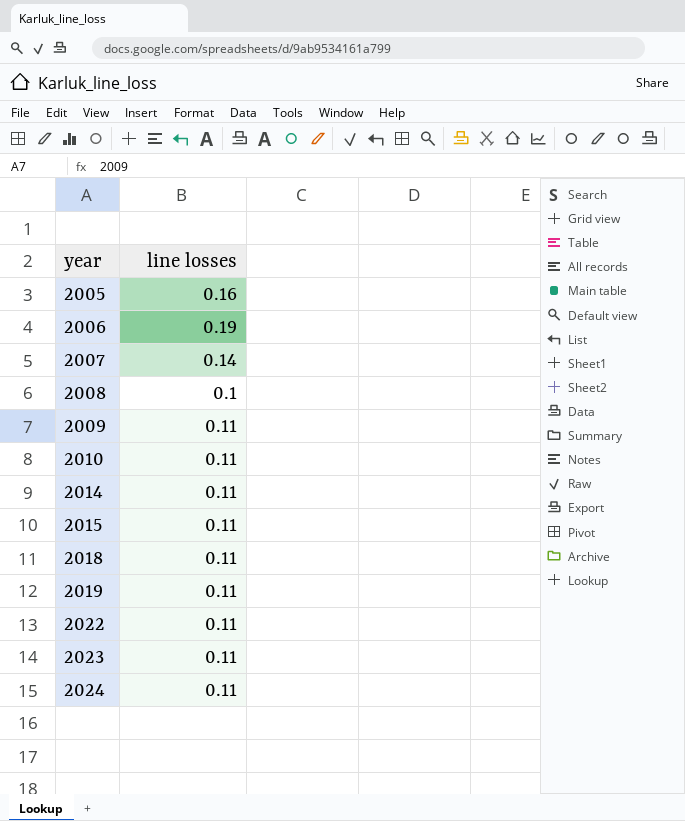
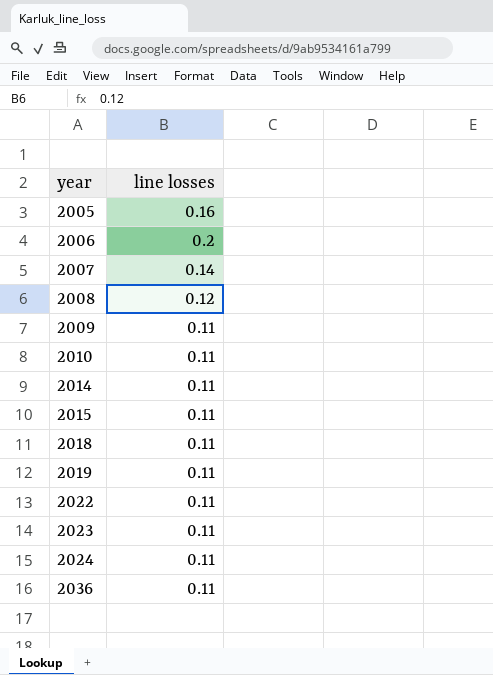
2006 | line losses: 0.19 -> 0.2
2008 | line losses: 0.1 -> 0.12
row 2036: none -> 0.11

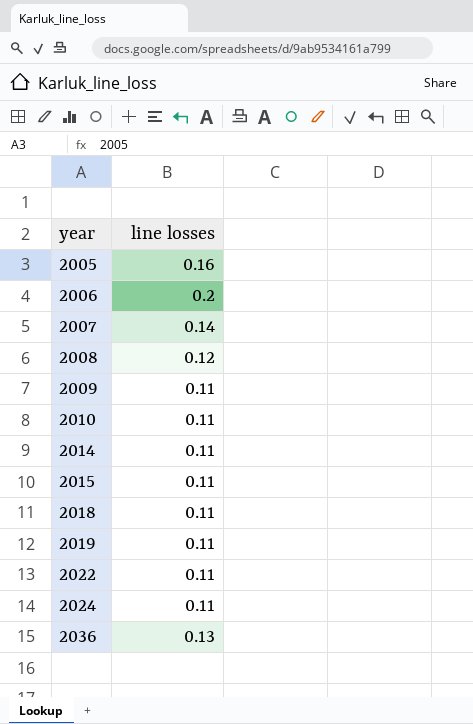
row 2023: 0.11 -> none
2036 | line losses: 0.11 -> 0.13

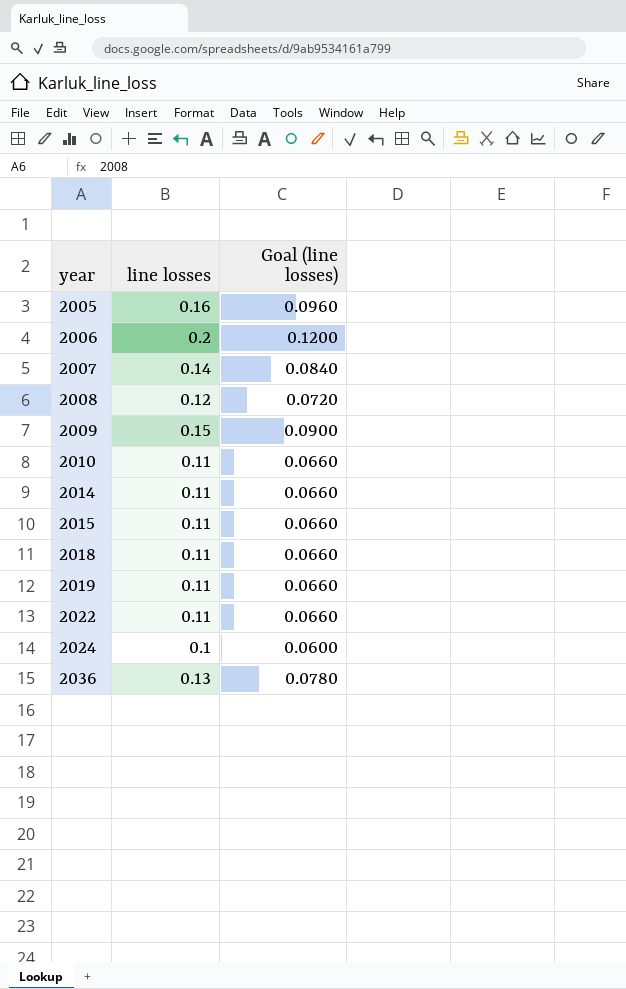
column Goal (line losses) | formula: none -> [line losses] * 0.6
2009 | line losses: 0.11 -> 0.15
2024 | line losses: 0.11 -> 0.1

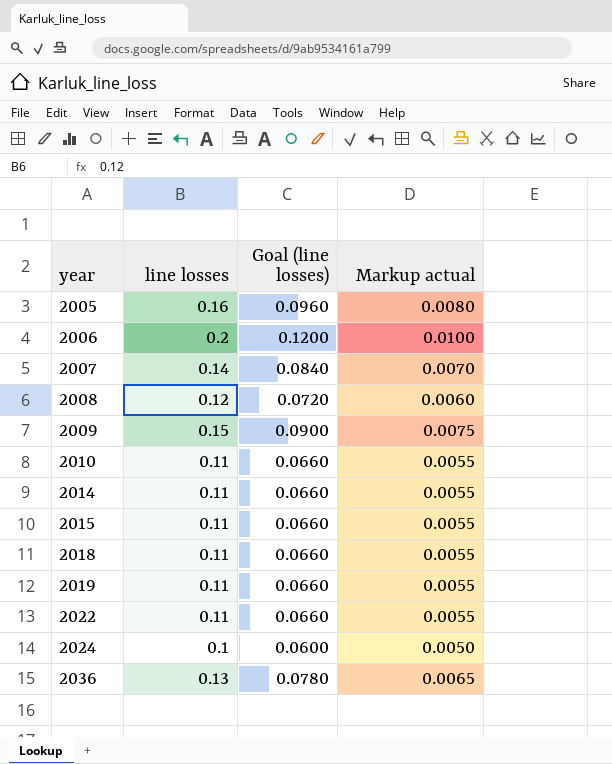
column Markup actual | formula: none -> [line losses] * 0.05

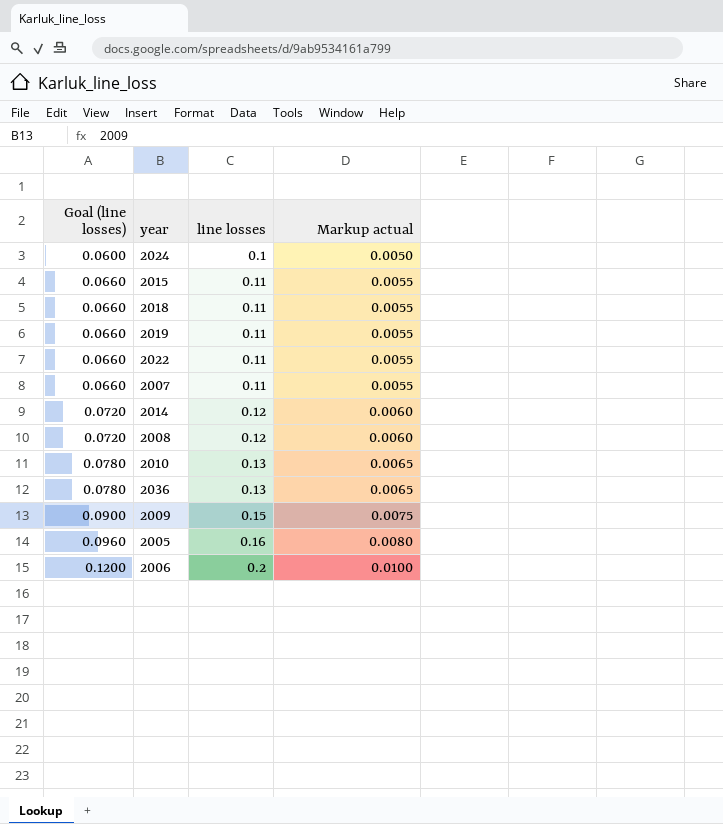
row order: year ascending -> Goal (line losses) ascending
column Goal (line losses) | position: 3 -> 1
2007 | Goal (line losses): 0.0840 -> 0.0660
2007 | line losses: 0.14 -> 0.11
2007 | Markup actual: 0.0070 -> 0.0055
2014 | Goal (line losses): 0.0660 -> 0.0720
2014 | line losses: 0.11 -> 0.12
2014 | Markup actual: 0.0055 -> 0.0060
2010 | Goal (line losses): 0.0660 -> 0.0780
2010 | line losses: 0.11 -> 0.13
2010 | Markup actual: 0.0055 -> 0.0065

